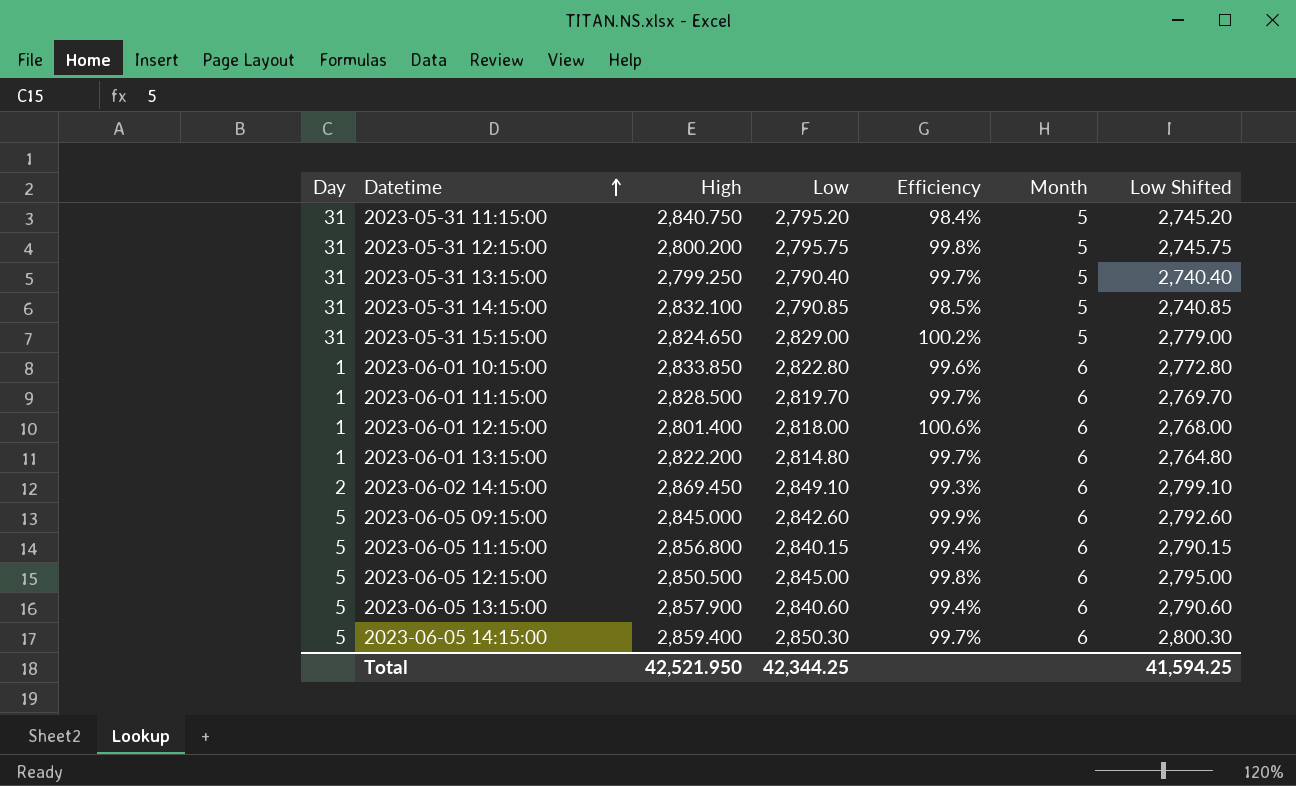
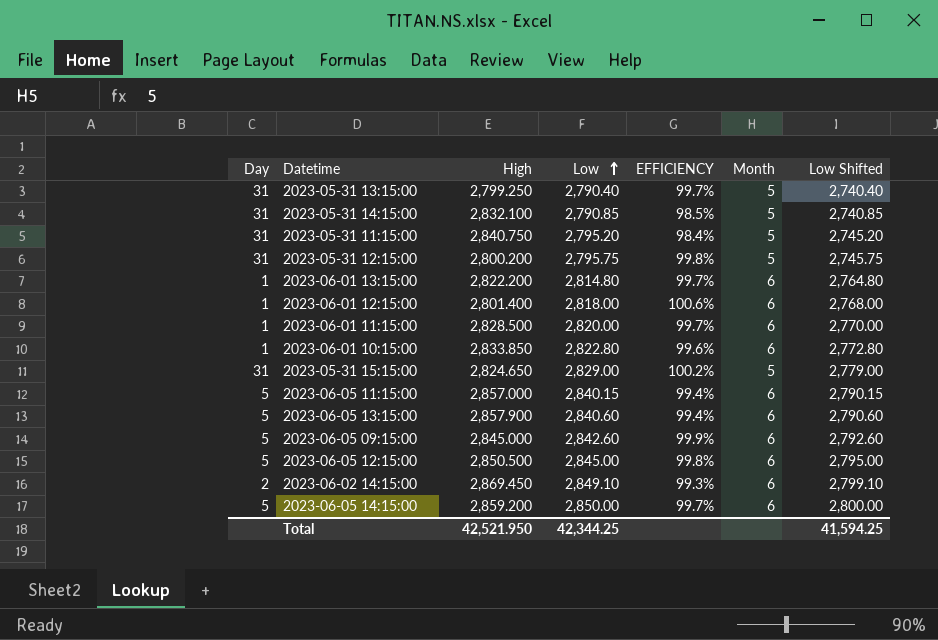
row order: Datetime ascending -> Low ascending
column name: Efficiency -> EFFICIENCY
2023-06-01 11:15:00 | Low: 2,819.70 -> 2,820.00
2023-06-01 11:15:00 | Low Shifted: 2,769.70 -> 2,770.00
2023-06-05 11:15:00 | High: 2,856.800 -> 2,857.000
2023-06-05 14:15:00 | High: 2,859.400 -> 2,859.200
2023-06-05 14:15:00 | Low: 2,850.30 -> 2,850.00
2023-06-05 14:15:00 | Low Shifted: 2,800.30 -> 2,800.00

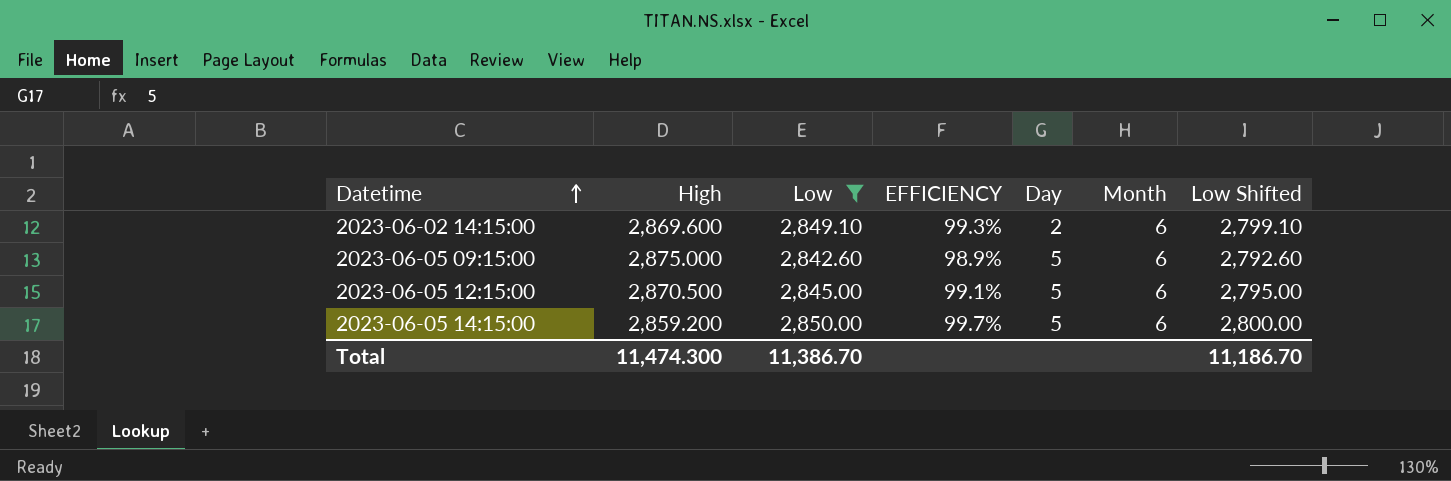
filter: none -> Low >= 2,842.60
row order: Low ascending -> Datetime ascending
column Day | position: 1 -> 5
2023-06-02 14:15:00 | High: 2,869.450 -> 2,869.600
2023-06-05 09:15:00 | High: 2,845.000 -> 2,875.000
2023-06-05 09:15:00 | EFFICIENCY: 99.9% -> 98.9%
2023-06-05 12:15:00 | High: 2,850.500 -> 2,870.500
2023-06-05 12:15:00 | EFFICIENCY: 99.8% -> 99.1%
Total | High: 42,521.950 -> 11,474.300
Total | Low: 42,344.25 -> 11,386.70
Total | Low Shifted: 41,594.25 -> 11,186.70

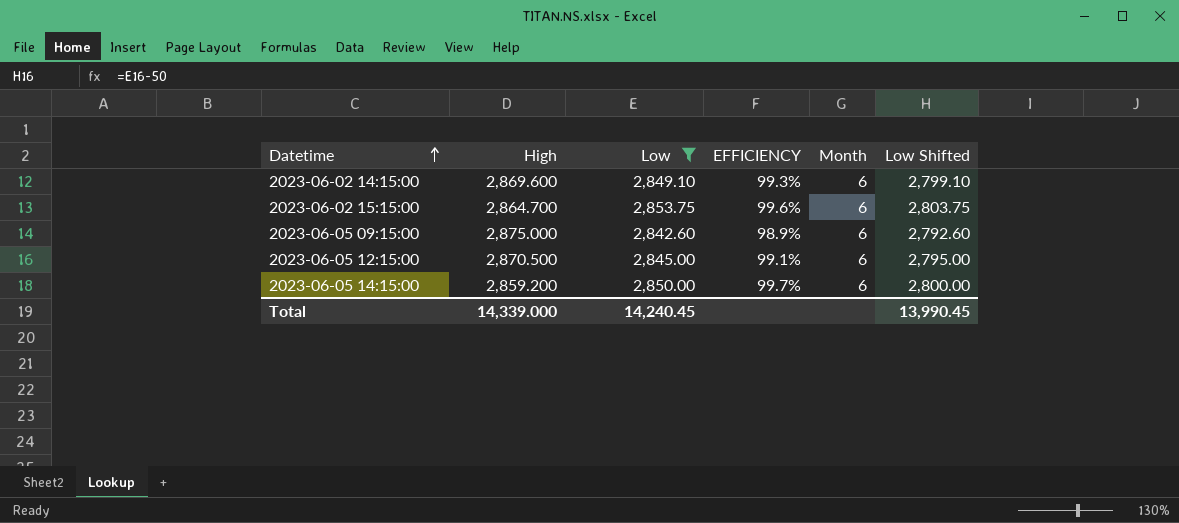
column Day | position: 5 -> none
row 2023-06-02 15:15:00: none -> 2,864.700 | 2,853.75 | 99.6% | 6 | 2,803.75
Total | High: 11,474.300 -> 14,339.000
Total | Low: 11,386.70 -> 14,240.45
Total | Low Shifted: 11,186.70 -> 13,990.45

